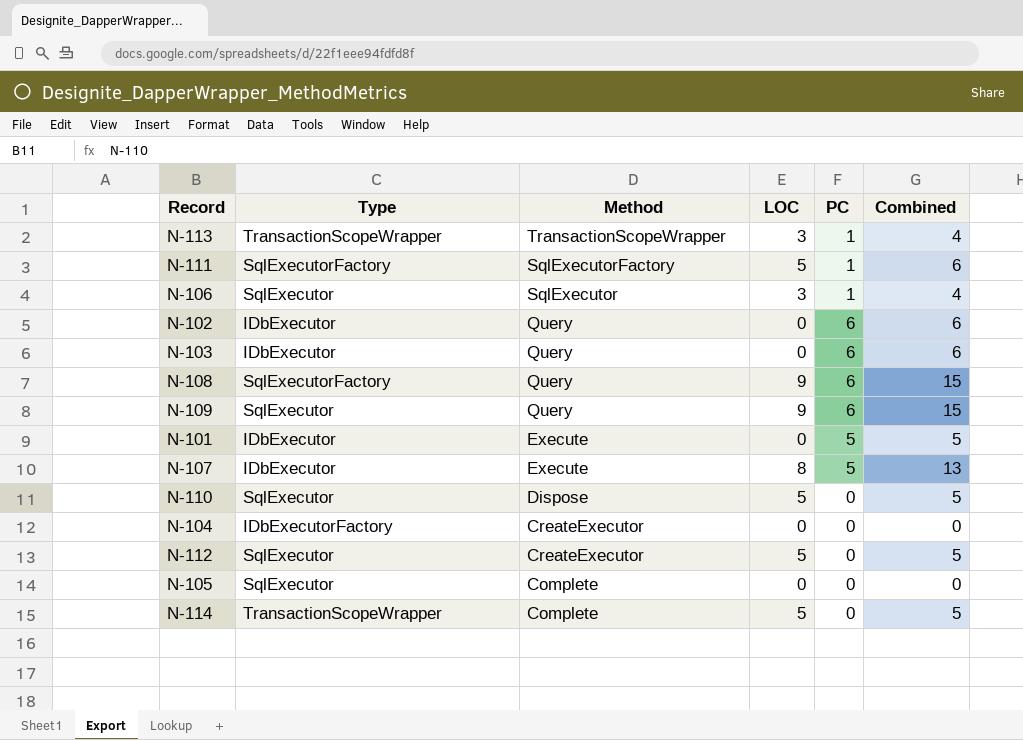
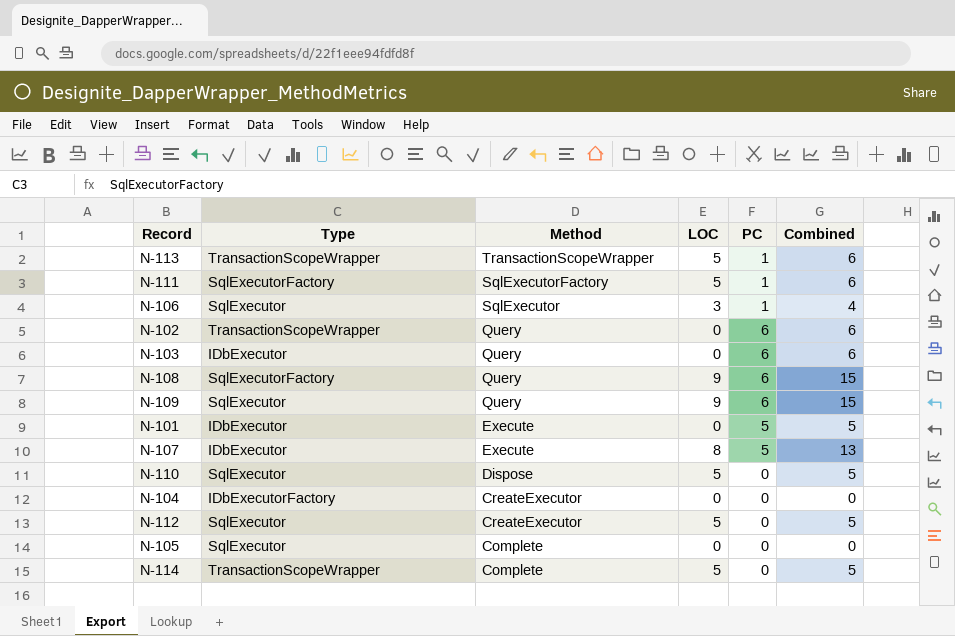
N-113 | LOC: 3 -> 5
N-113 | Combined: 4 -> 6
N-102 | Type: IDbExecutor -> TransactionScopeWrapper

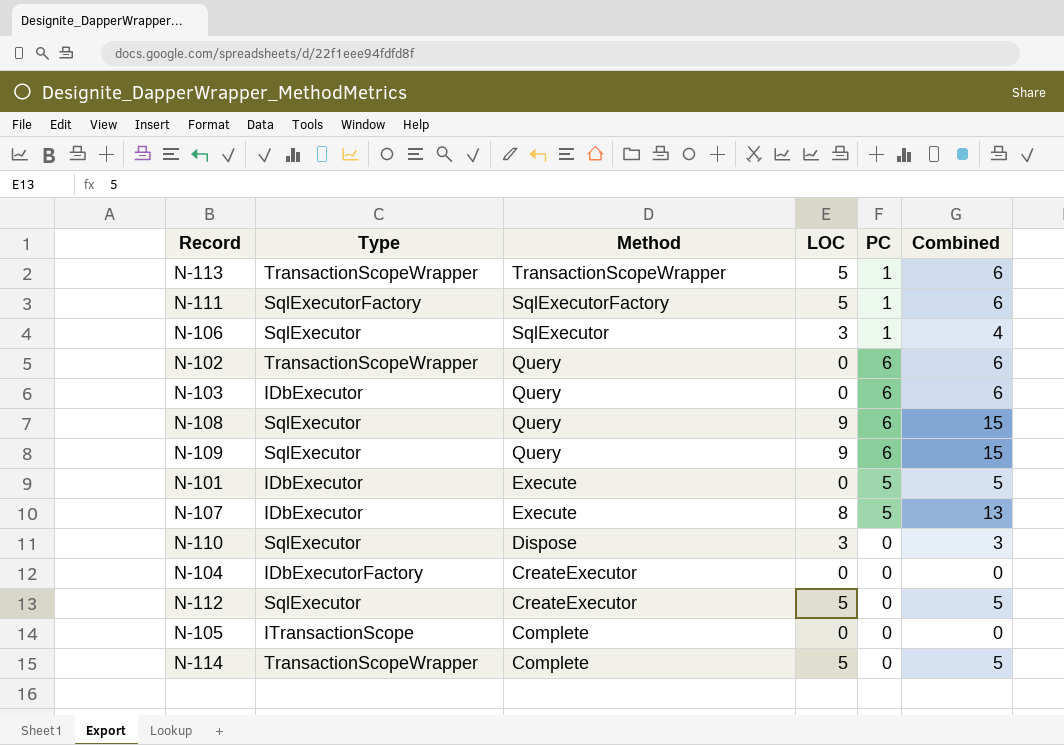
N-108 | Type: SqlExecutorFactory -> SqlExecutor
N-110 | LOC: 5 -> 3
N-110 | Combined: 5 -> 3
N-105 | Type: SqlExecutor -> ITransactionScope

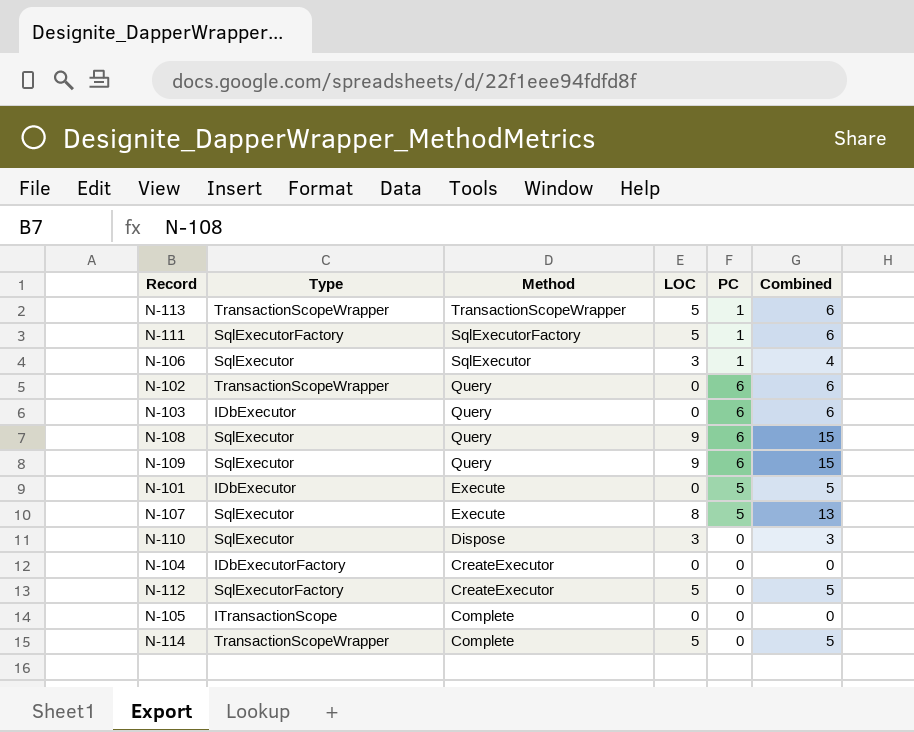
N-107 | Type: IDbExecutor -> SqlExecutor
N-112 | Type: SqlExecutor -> SqlExecutorFactory

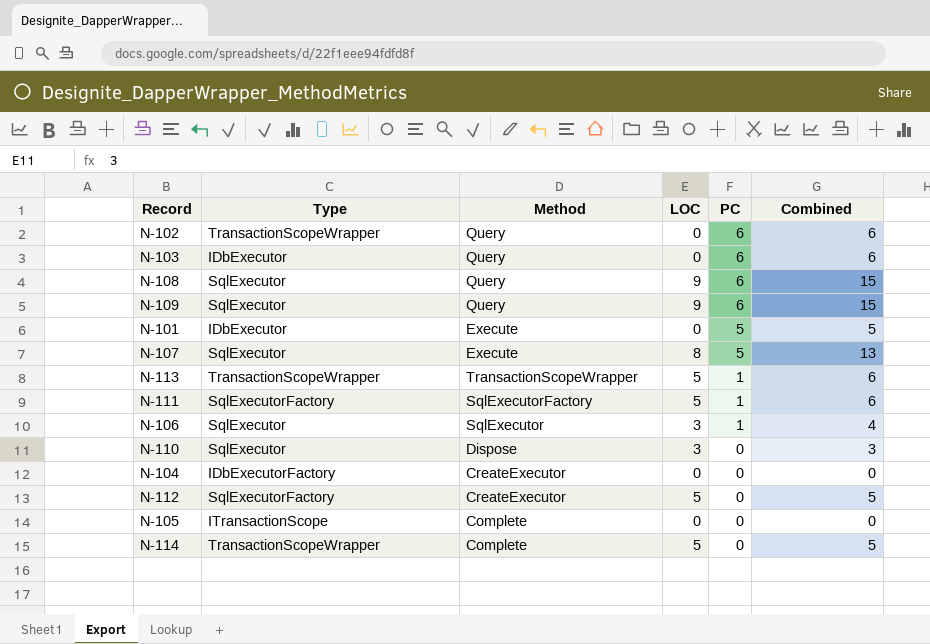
row order: Method descending -> PC descending

